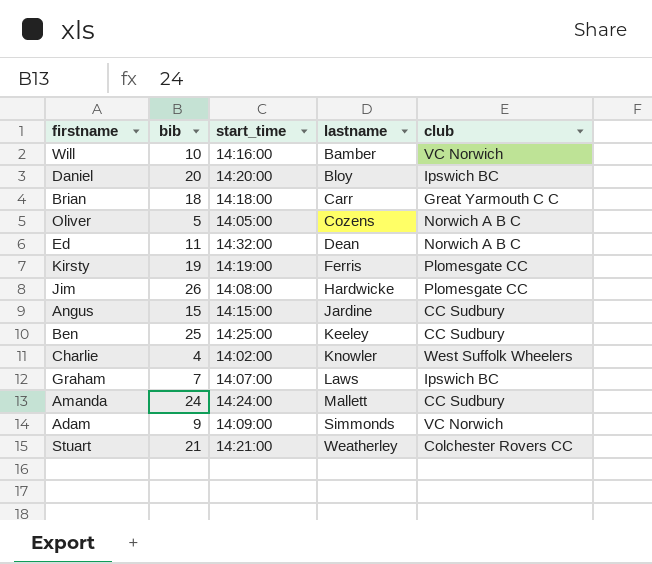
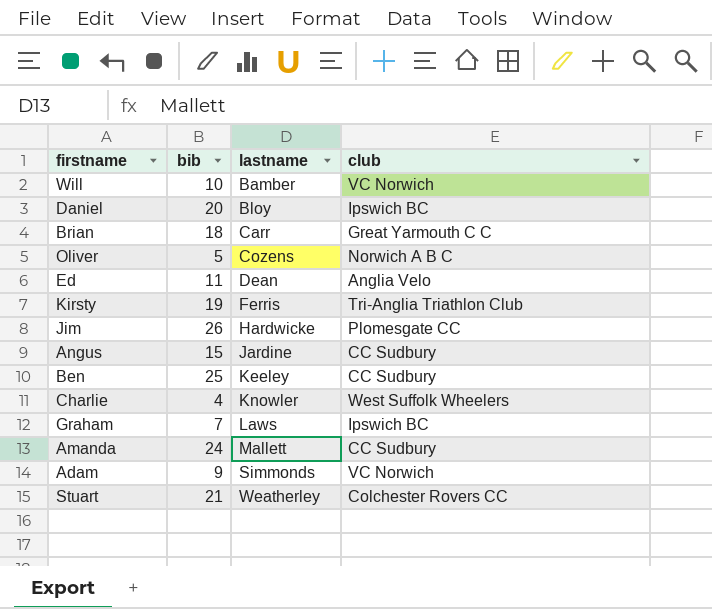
column start_time | position: 3 -> none
Ed | club: Norwich A B C -> Anglia Velo
Kirsty | club: Plomesgate CC -> Tri-Anglia Triathlon Club

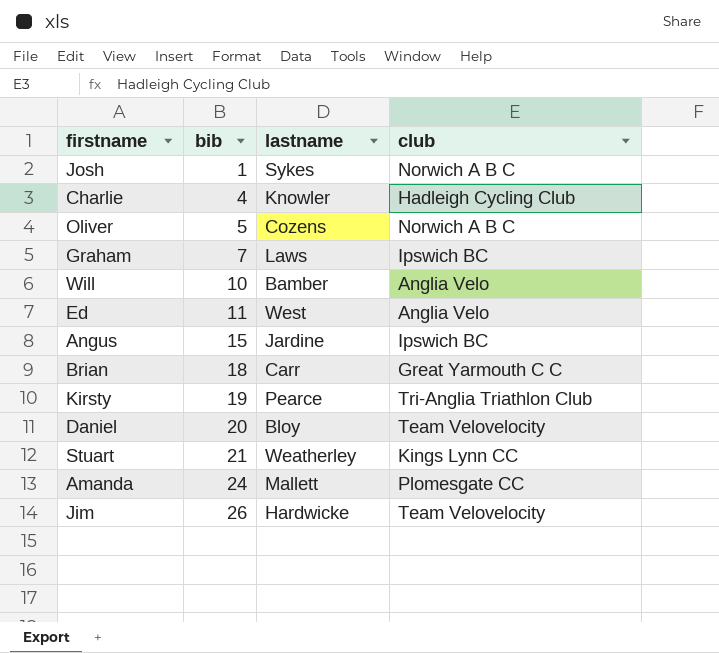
row order: lastname ascending -> bib ascending
row Ben: 25 | Keeley | CC Sudbury -> none
row Adam: 9 | Simmonds | VC Norwich -> none
row Josh: none -> 1 | Sykes | Norwich A B C
Charlie | club: West Suffolk Wheelers -> Hadleigh Cycling Club
Will | club: VC Norwich -> Anglia Velo
Ed | lastname: Dean -> West
Angus | club: CC Sudbury -> Ipswich BC
Kirsty | lastname: Ferris -> Pearce
Daniel | club: Ipswich BC -> Team Velovelocity
Stuart | club: Colchester Rovers CC -> Kings Lynn CC
Amanda | club: CC Sudbury -> Plomesgate CC
Jim | club: Plomesgate CC -> Team Velovelocity

